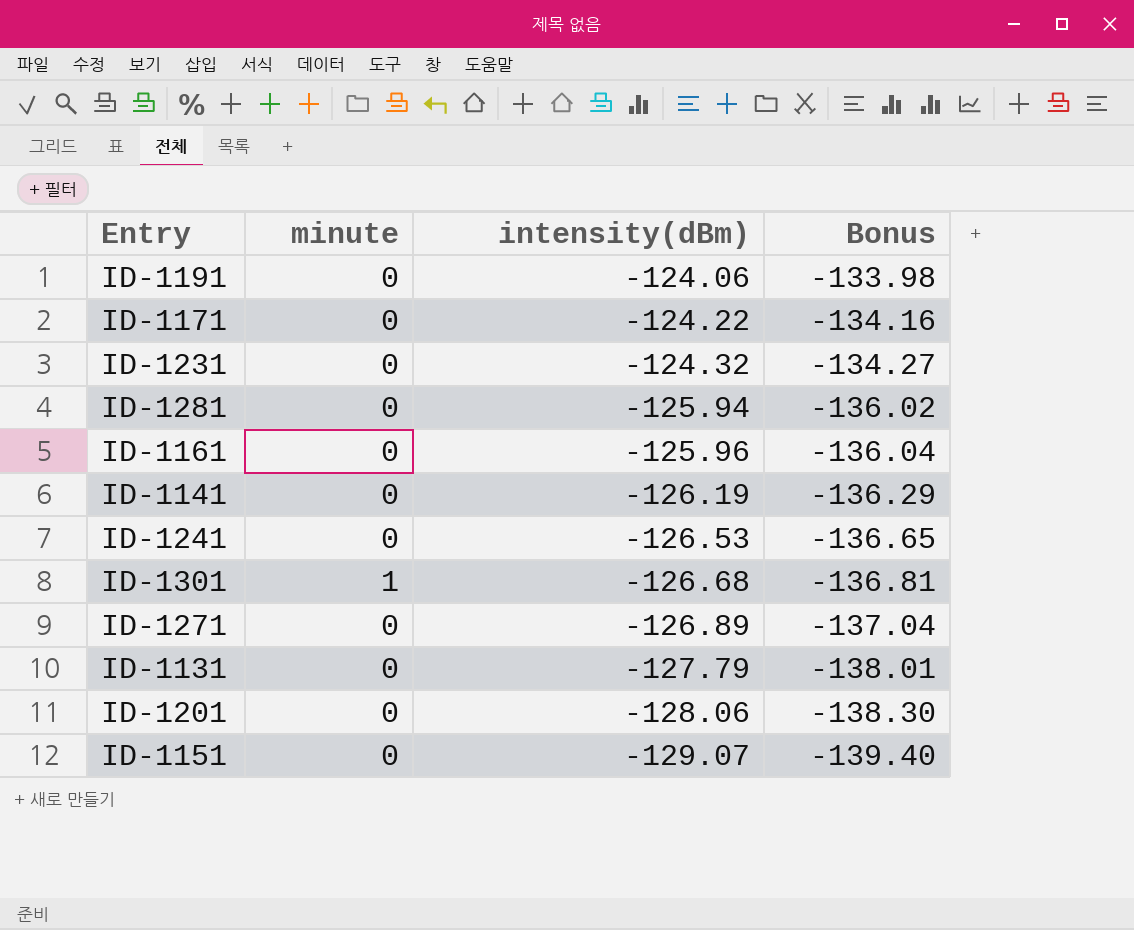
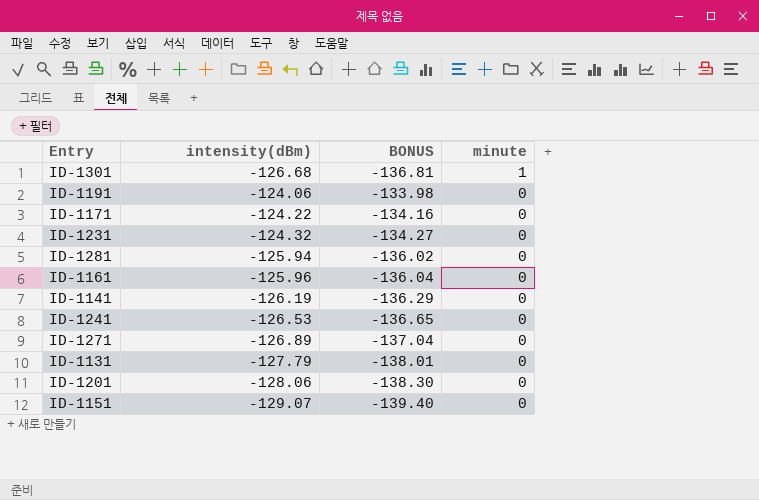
row order: intensity(dBm) descending -> minute descending
column name: Bonus -> BONUS
column minute | position: 2 -> 4

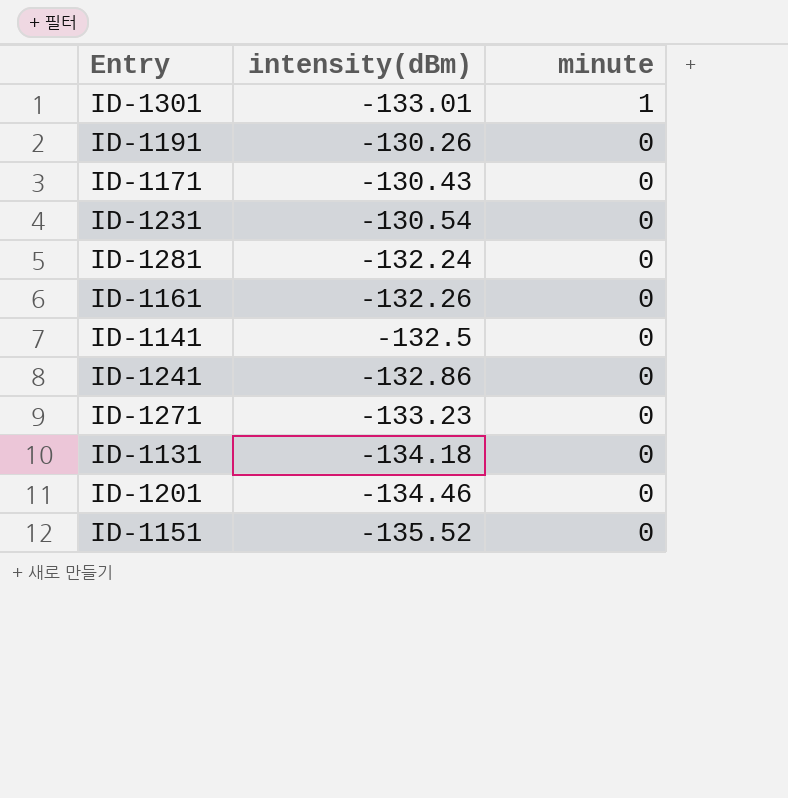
column BONUS | formula: [intensity(dBm)] * 1.08 -> none
ID-1301 | intensity(dBm): -126.68 -> -133.01
ID-1191 | intensity(dBm): -124.06 -> -130.26
ID-1171 | intensity(dBm): -124.22 -> -130.43
ID-1231 | intensity(dBm): -124.32 -> -130.54
ID-1281 | intensity(dBm): -125.94 -> -132.24
ID-1161 | intensity(dBm): -125.96 -> -132.26
ID-1141 | intensity(dBm): -126.19 -> -132.5
ID-1241 | intensity(dBm): -126.53 -> -132.86
ID-1271 | intensity(dBm): -126.89 -> -133.23
ID-1131 | intensity(dBm): -127.79 -> -134.18
ID-1201 | intensity(dBm): -128.06 -> -134.46
ID-1151 | intensity(dBm): -129.07 -> -135.52

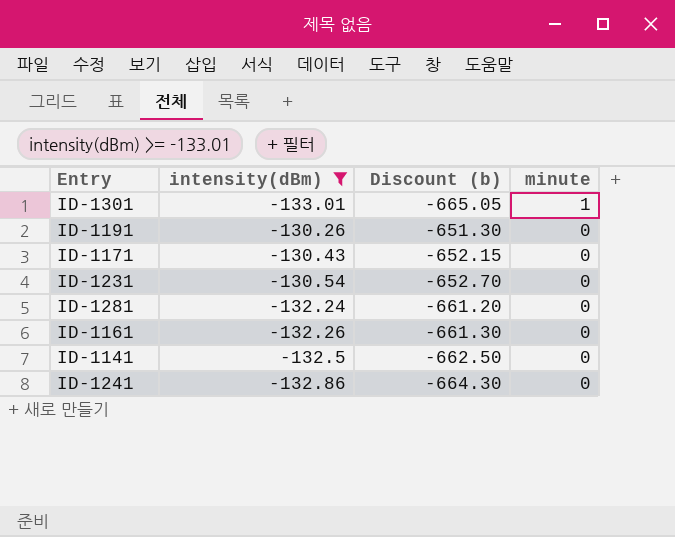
filter: none -> intensity(dBm) >= -133.01
column Discount (b) | formula: none -> [intensity(dBm)] * 5

